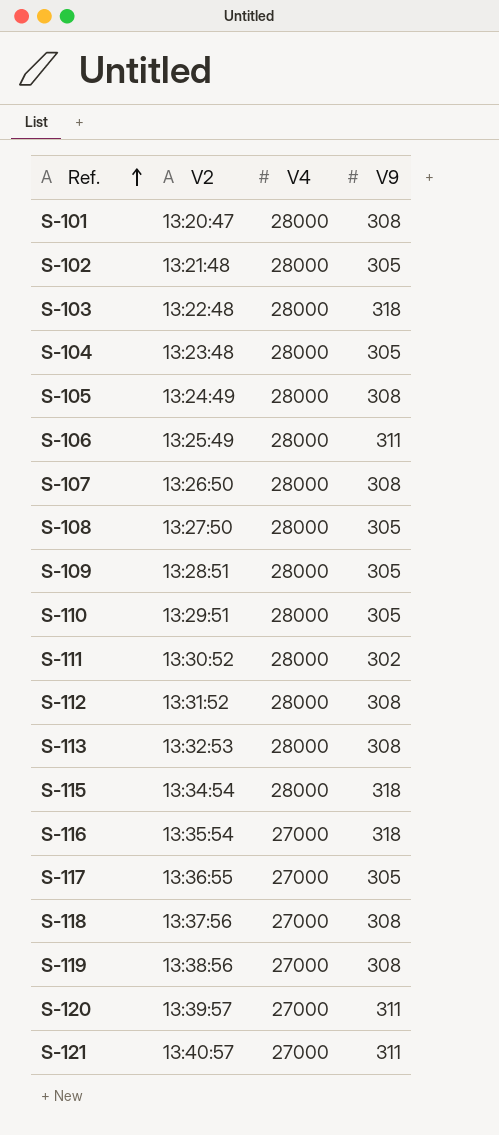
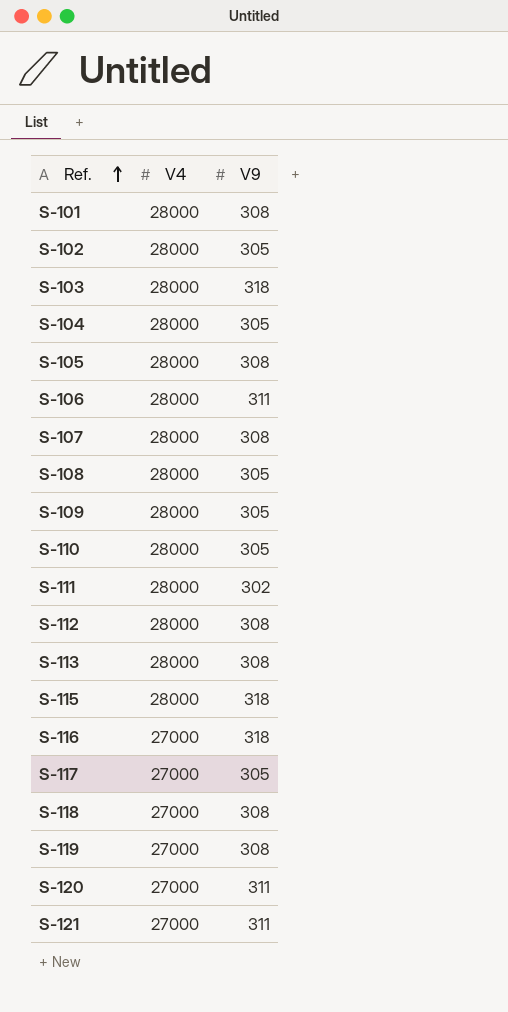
column V2 | position: 2 -> none

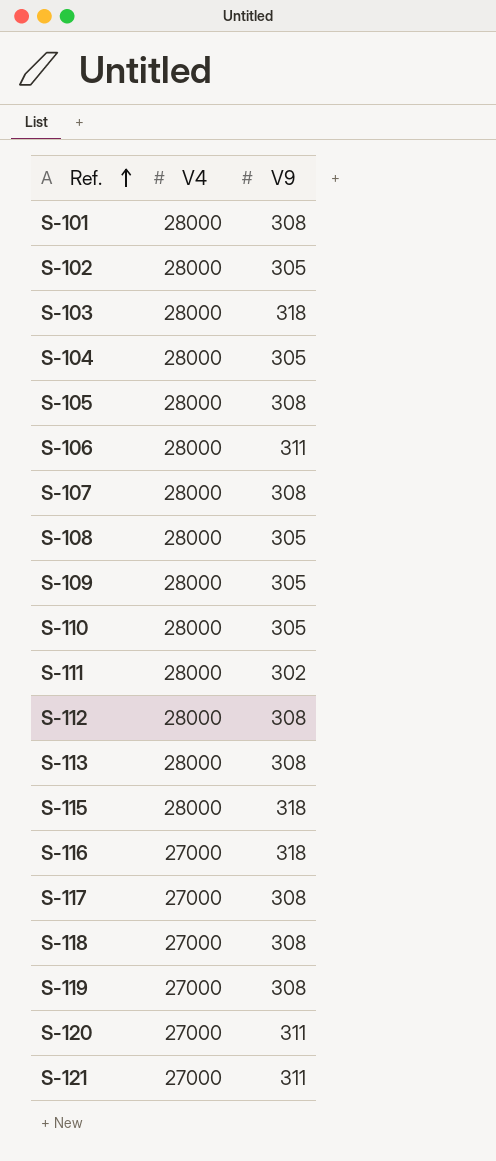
S-117 | V9: 305 -> 308

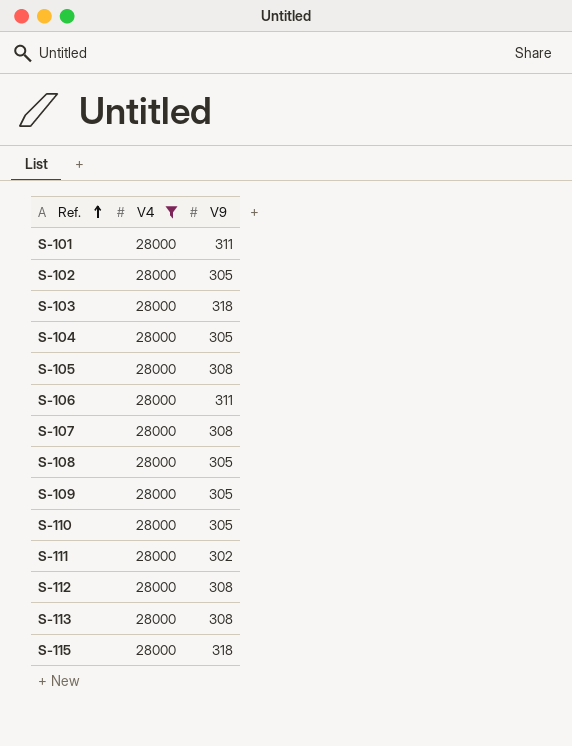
filter: none -> V4 = 28000
S-101 | V9: 308 -> 311

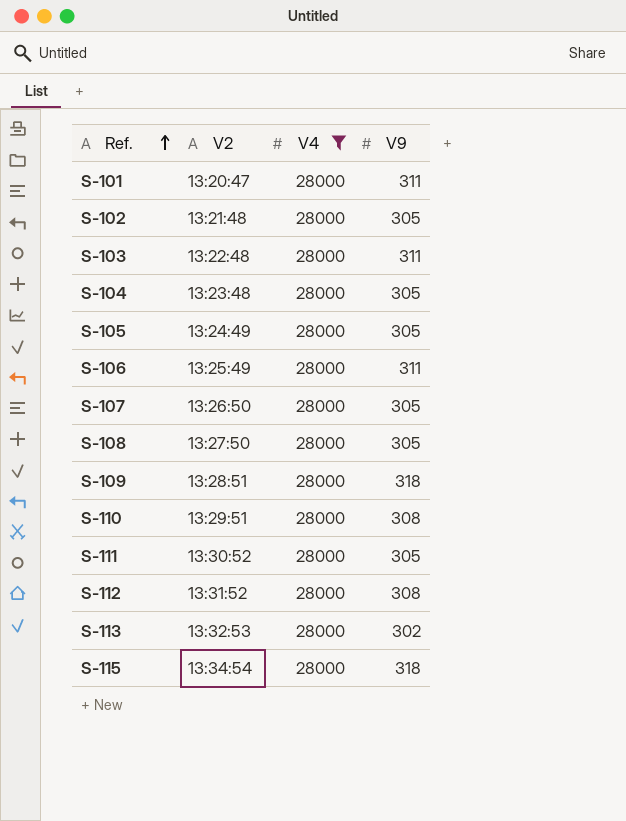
column V2 | position: none -> 2
S-103 | V9: 318 -> 311
S-105 | V9: 308 -> 305
S-107 | V9: 308 -> 305
S-109 | V9: 305 -> 318
S-110 | V9: 305 -> 308
S-111 | V9: 302 -> 305
S-113 | V9: 308 -> 302

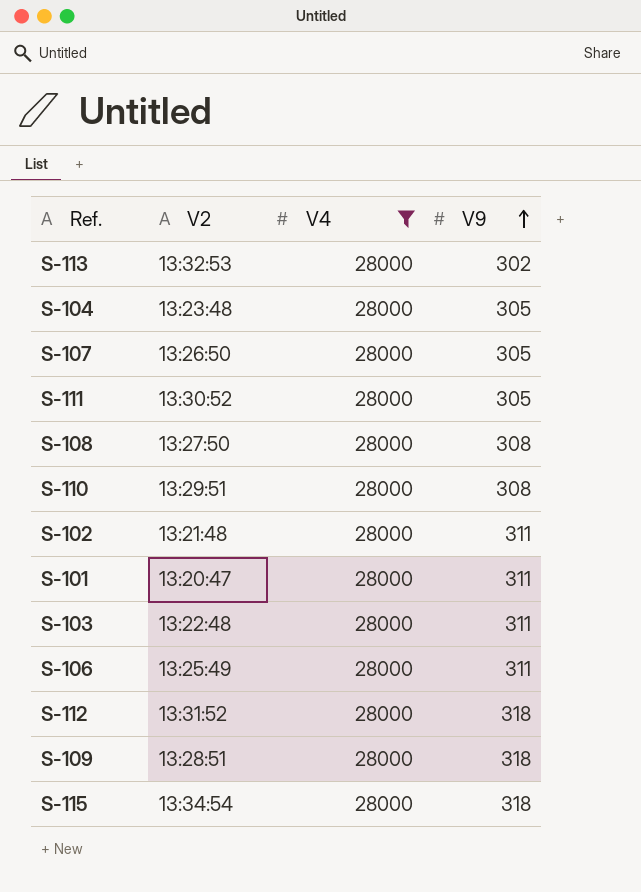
row order: Ref. ascending -> V9 ascending
row S-105: 13:24:49 | 28000 | 305 -> none
S-108 | V9: 305 -> 308
S-102 | V9: 305 -> 311
S-112 | V9: 308 -> 318

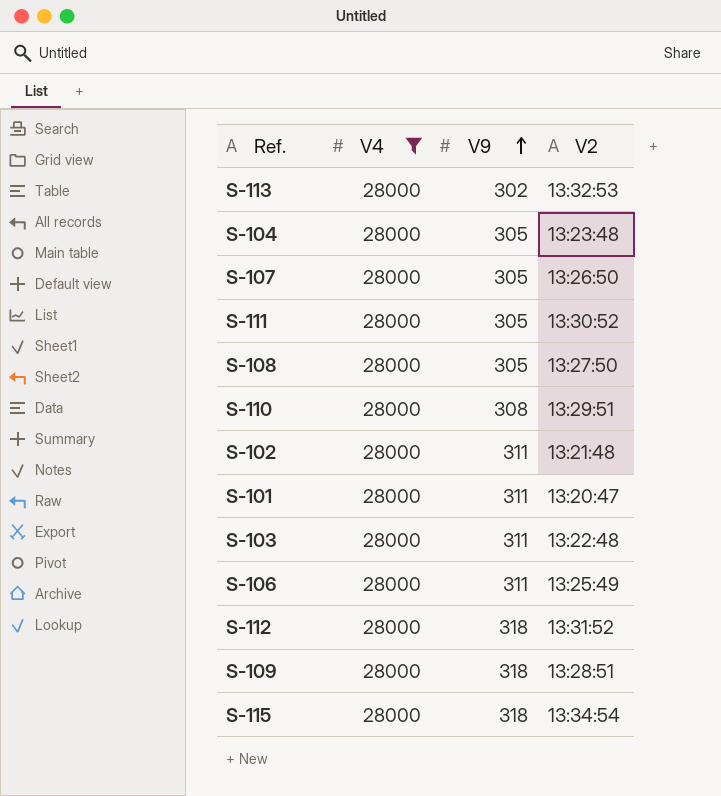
column V2 | position: 2 -> 4
S-108 | V9: 308 -> 305

